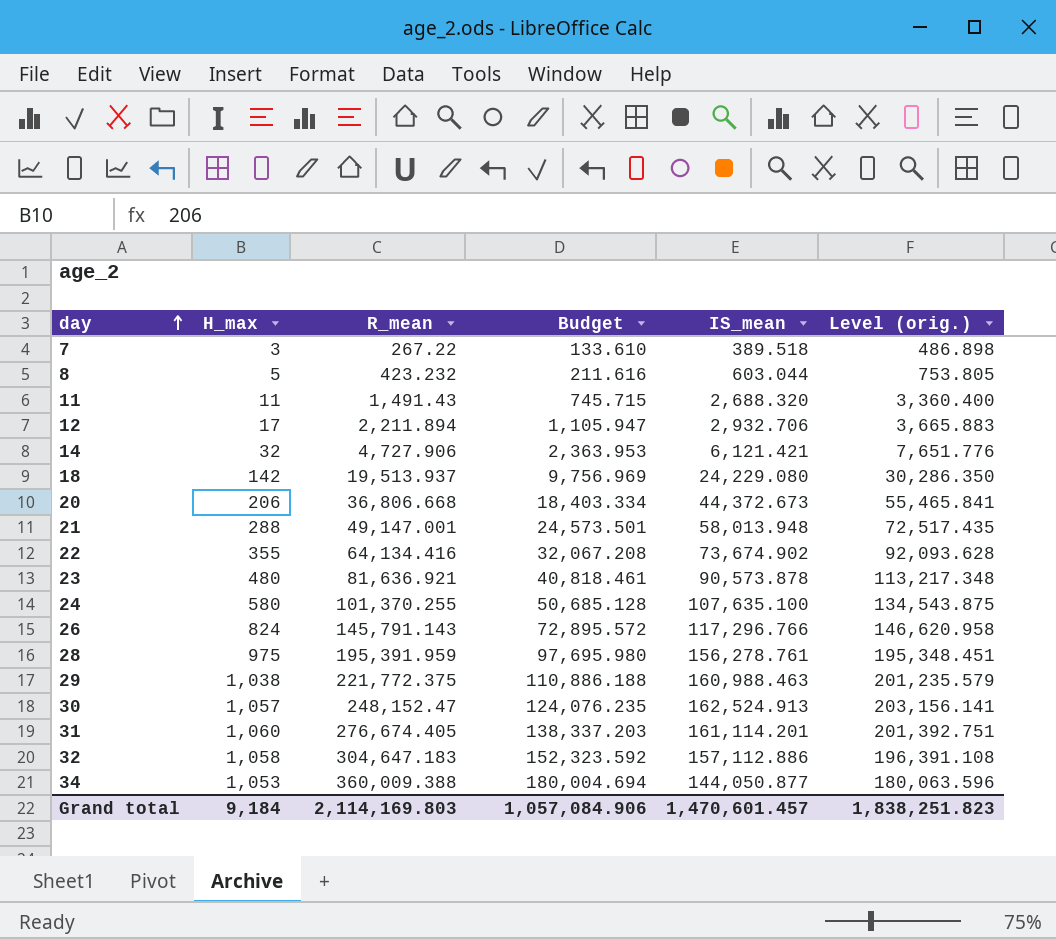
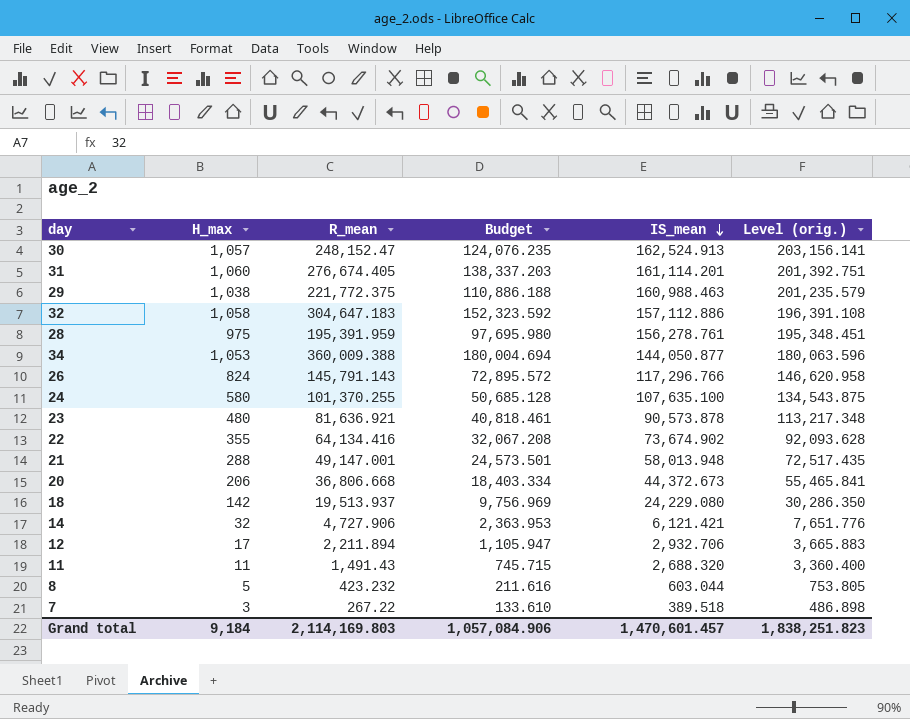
row order: day ascending -> IS_mean descending

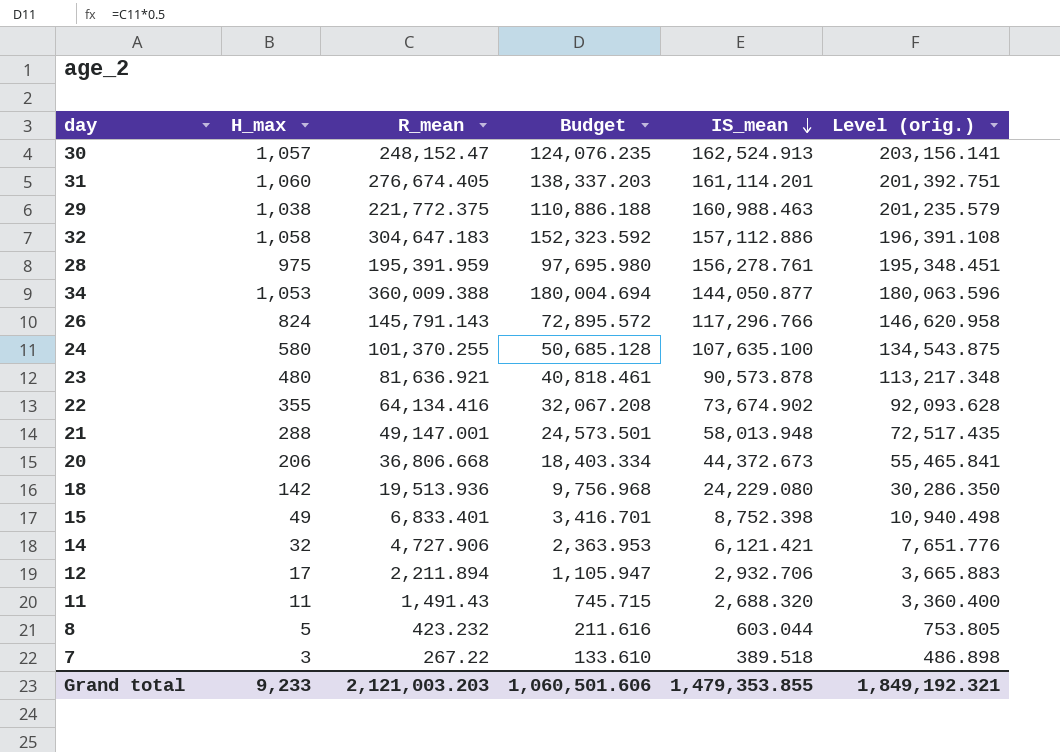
18 | R_mean: 19,513.937 -> 19,513.936
18 | Budget: 9,756.969 -> 9,756.968
row 15: none -> 49 | 6,833.401 | 3,416.701 | 8,752.398 | 10,940.498
Grand total | H_max: 9,184 -> 9,233
Grand total | R_mean: 2,114,169.803 -> 2,121,003.203
Grand total | Budget: 1,057,084.906 -> 1,060,501.606
Grand total | IS_mean: 1,470,601.457 -> 1,479,353.855
Grand total | Level (orig.): 1,838,251.823 -> 1,849,192.321

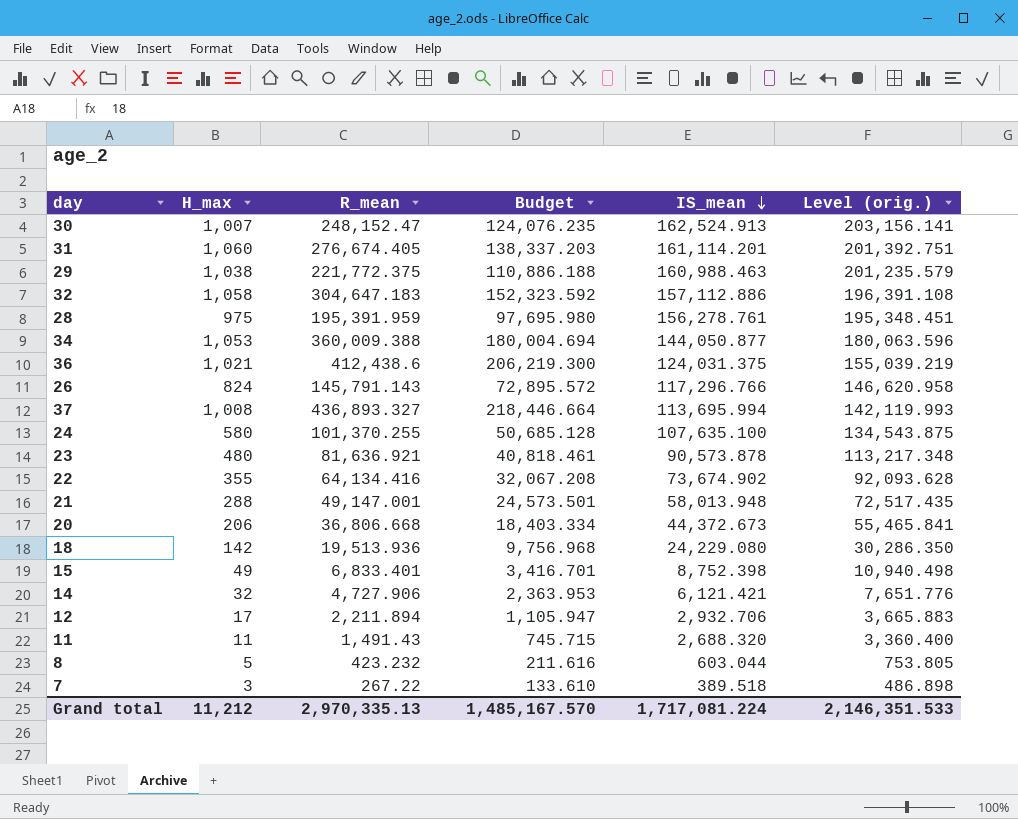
30 | H_max: 1,057 -> 1,007
row 36: none -> 1,021 | 412,438.6 | 206,219.300 | 124,031.375 | 155,039.219
row 37: none -> 1,008 | 436,893.327 | 218,446.664 | 113,695.994 | 142,119.993
Grand total | H_max: 9,233 -> 11,212
Grand total | R_mean: 2,121,003.203 -> 2,970,335.13
Grand total | Budget: 1,060,501.606 -> 1,485,167.570
Grand total | IS_mean: 1,479,353.855 -> 1,717,081.224
Grand total | Level (orig.): 1,849,192.321 -> 2,146,351.533

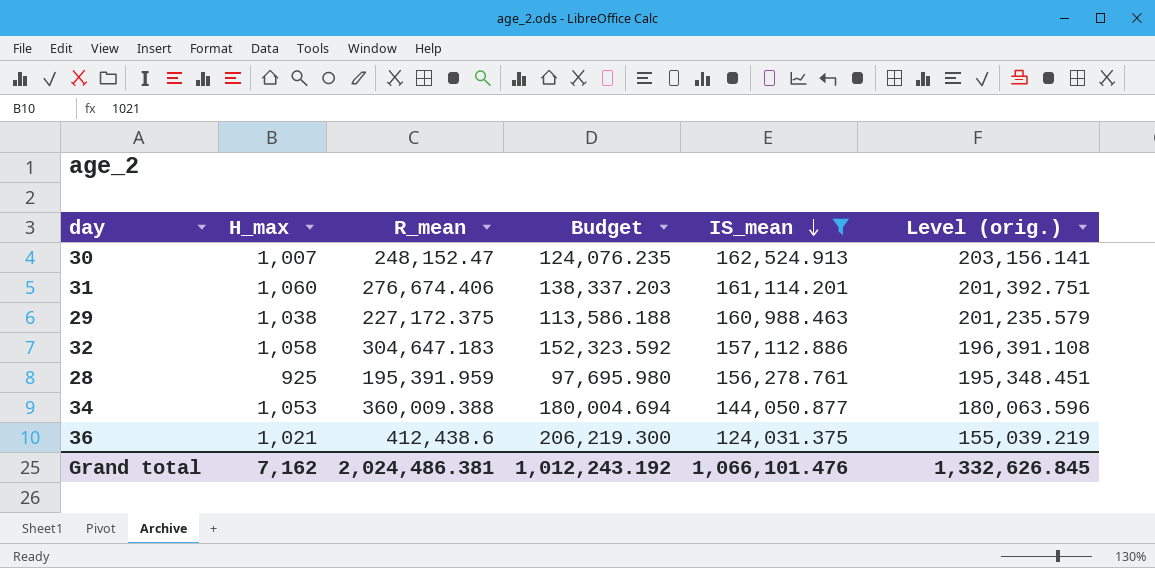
filter: none -> IS_mean >= 124,031.375
31 | R_mean: 276,674.405 -> 276,674.406
29 | R_mean: 221,772.375 -> 227,172.375
29 | Budget: 110,886.188 -> 113,586.188
28 | H_max: 975 -> 925
Grand total | H_max: 11,212 -> 7,162
Grand total | R_mean: 2,970,335.13 -> 2,024,486.381
Grand total | Budget: 1,485,167.570 -> 1,012,243.192
Grand total | IS_mean: 1,717,081.224 -> 1,066,101.476
Grand total | Level (orig.): 2,146,351.533 -> 1,332,626.845

